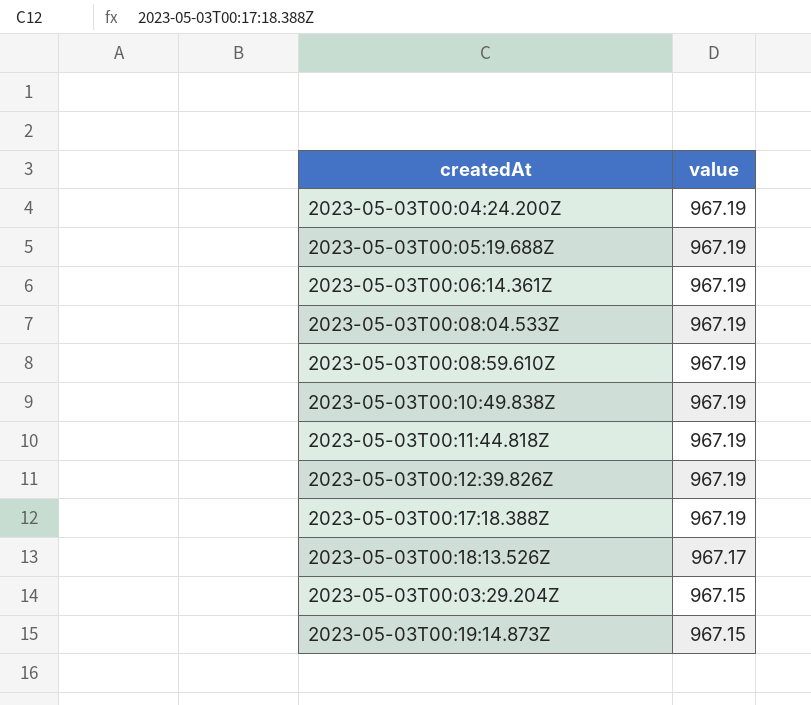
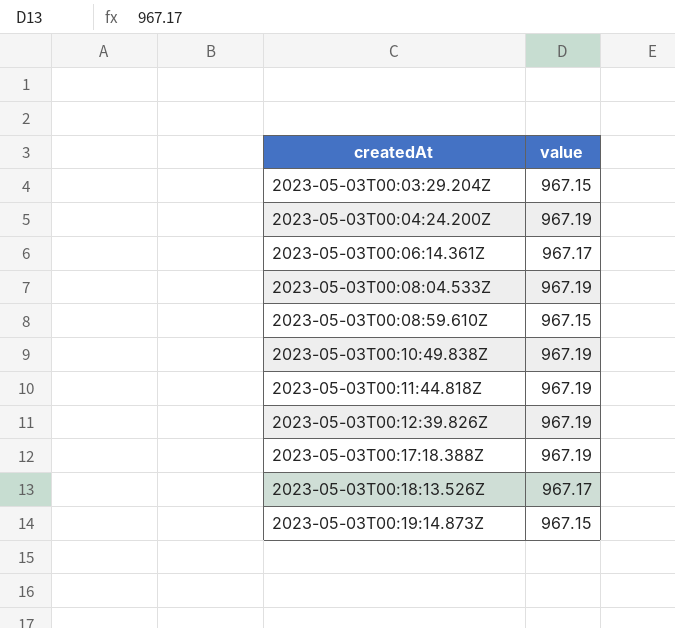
row order: value descending -> createdAt ascending
row 2023-05-03T00:05:19.688Z: 967.19 -> none
2023-05-03T00:06:14.361Z | value: 967.19 -> 967.17
2023-05-03T00:08:59.610Z | value: 967.19 -> 967.15

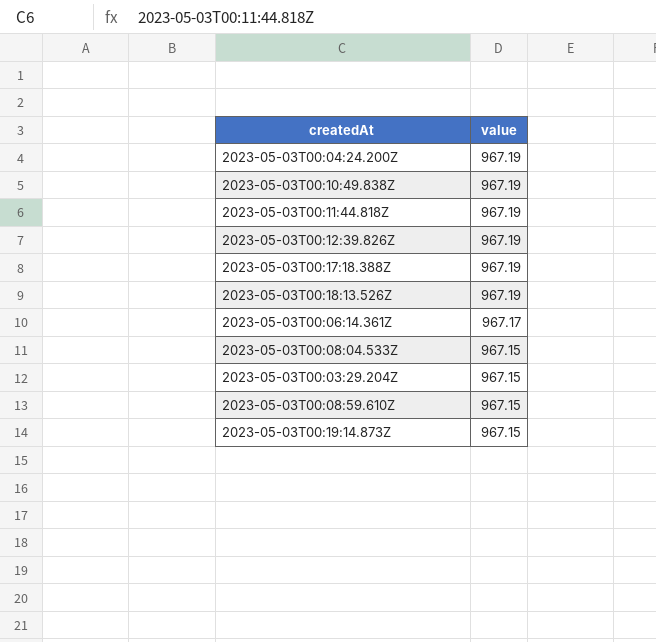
row order: createdAt ascending -> value descending
2023-05-03T00:18:13.526Z | value: 967.17 -> 967.19
2023-05-03T00:08:04.533Z | value: 967.19 -> 967.15

